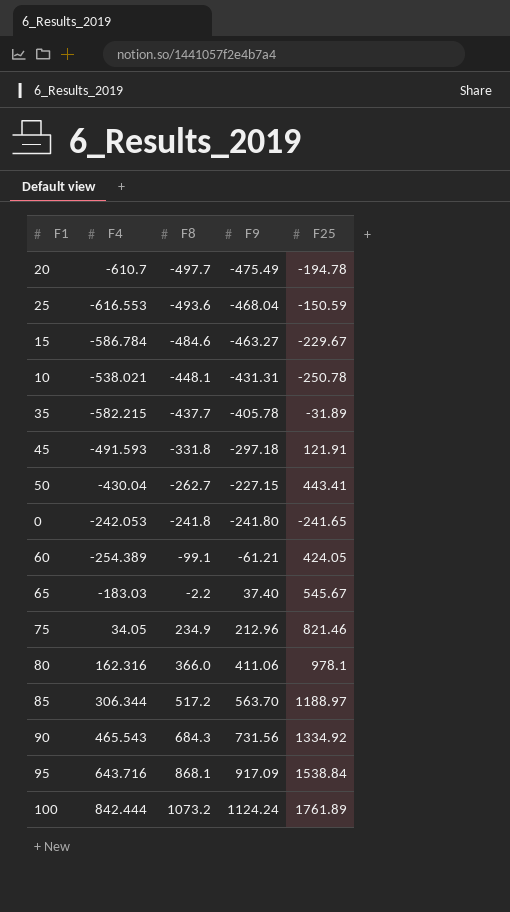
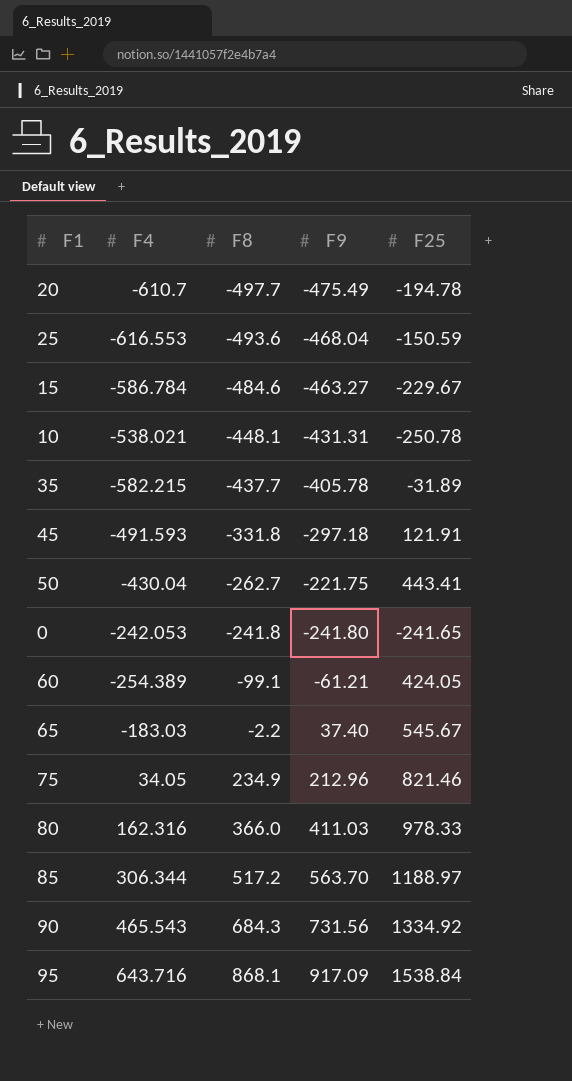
row 100: 842.444 | 1073.2 | 1124.24 | 1761.89 -> none
50 | F9: -227.15 -> -221.75
80 | F9: 411.06 -> 411.03
80 | F25: 978.1 -> 978.33

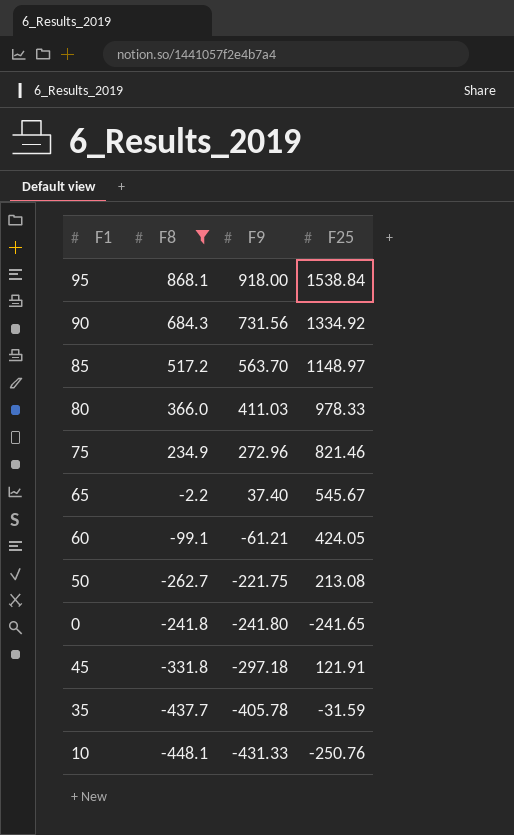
filter: none -> F8 >= -448.1
row order: F8 ascending -> F9 descending
column F4 | position: 2 -> none
95 | F9: 917.09 -> 918.00
85 | F25: 1188.97 -> 1148.97
75 | F9: 212.96 -> 272.96
50 | F25: 443.41 -> 213.08
35 | F25: -31.89 -> -31.59
10 | F9: -431.31 -> -431.33
10 | F25: -250.78 -> -250.76

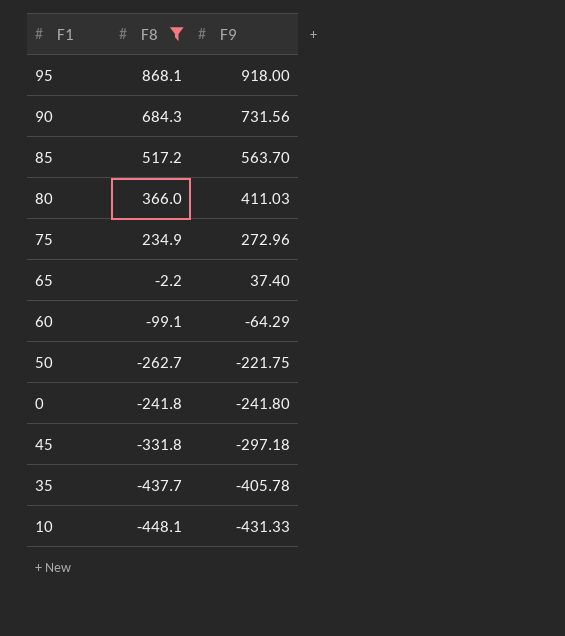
column F25 | position: 4 -> none
60 | F9: -61.21 -> -64.29

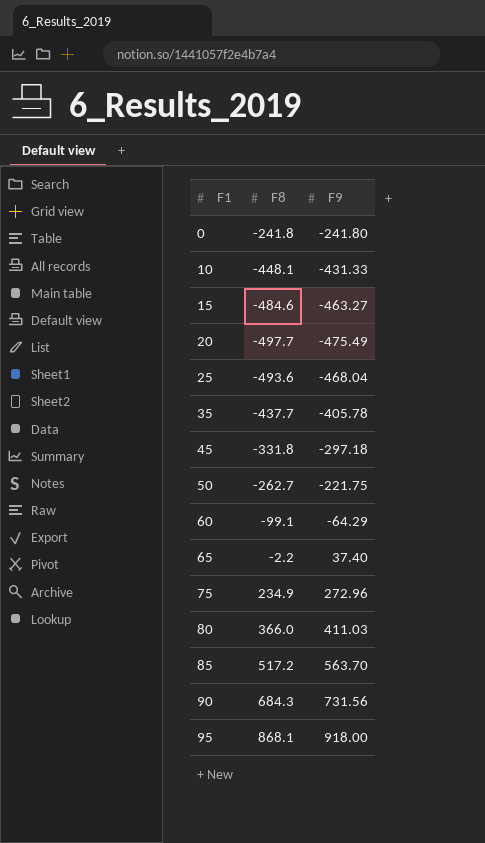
filter: F8 >= -448.1 -> none
row order: F9 descending -> F1 ascending

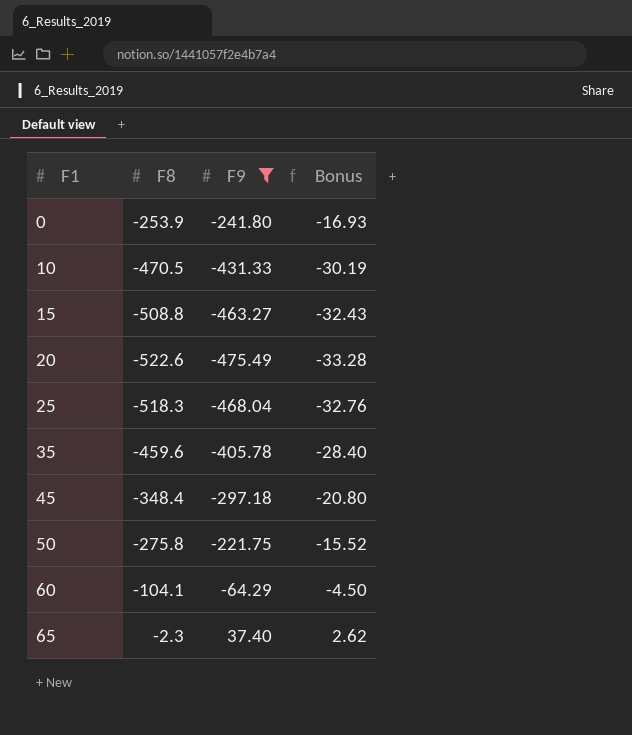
filter: none -> F9 <= 37.40
column Bonus | formula: none -> [F9] * 0.07
0 | F8: -241.8 -> -253.9
10 | F8: -448.1 -> -470.5
15 | F8: -484.6 -> -508.8
20 | F8: -497.7 -> -522.6
25 | F8: -493.6 -> -518.3
35 | F8: -437.7 -> -459.6
45 | F8: -331.8 -> -348.4
50 | F8: -262.7 -> -275.8
60 | F8: -99.1 -> -104.1
65 | F8: -2.2 -> -2.3

